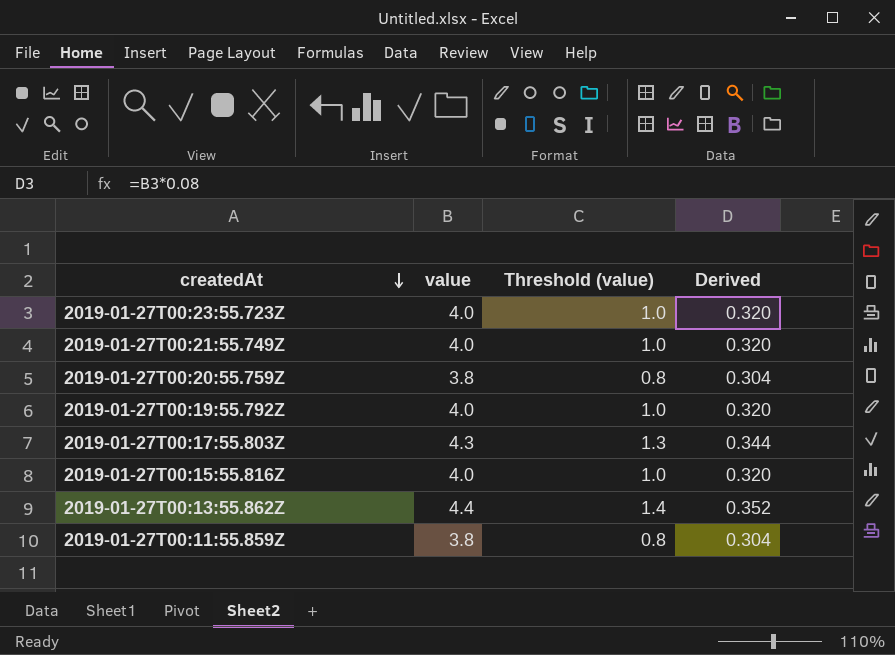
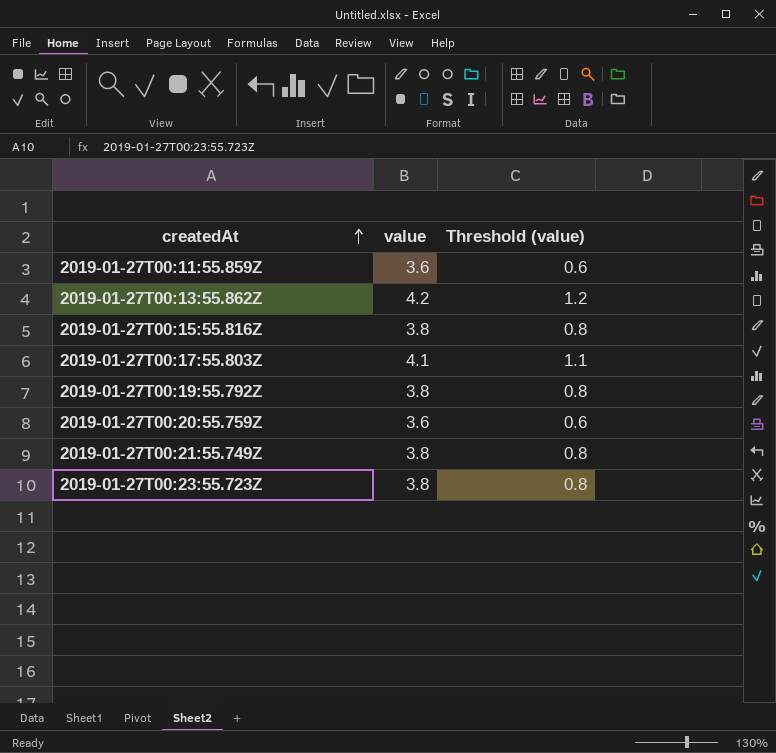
row order: createdAt descending -> createdAt ascending
column Derived | formula: [value] * 0.08 -> none
2019-01-27T00:11:55.859Z | value: 3.8 -> 3.6
2019-01-27T00:11:55.859Z | Threshold (value): 0.8 -> 0.6
2019-01-27T00:13:55.862Z | value: 4.4 -> 4.2
2019-01-27T00:13:55.862Z | Threshold (value): 1.4 -> 1.2
2019-01-27T00:15:55.816Z | value: 4.0 -> 3.8
2019-01-27T00:15:55.816Z | Threshold (value): 1.0 -> 0.8
2019-01-27T00:17:55.803Z | value: 4.3 -> 4.1
2019-01-27T00:17:55.803Z | Threshold (value): 1.3 -> 1.1
2019-01-27T00:19:55.792Z | value: 4.0 -> 3.8
2019-01-27T00:19:55.792Z | Threshold (value): 1.0 -> 0.8
2019-01-27T00:20:55.759Z | value: 3.8 -> 3.6
2019-01-27T00:20:55.759Z | Threshold (value): 0.8 -> 0.6
2019-01-27T00:21:55.749Z | value: 4.0 -> 3.8
2019-01-27T00:21:55.749Z | Threshold (value): 1.0 -> 0.8
2019-01-27T00:23:55.723Z | value: 4.0 -> 3.8
2019-01-27T00:23:55.723Z | Threshold (value): 1.0 -> 0.8

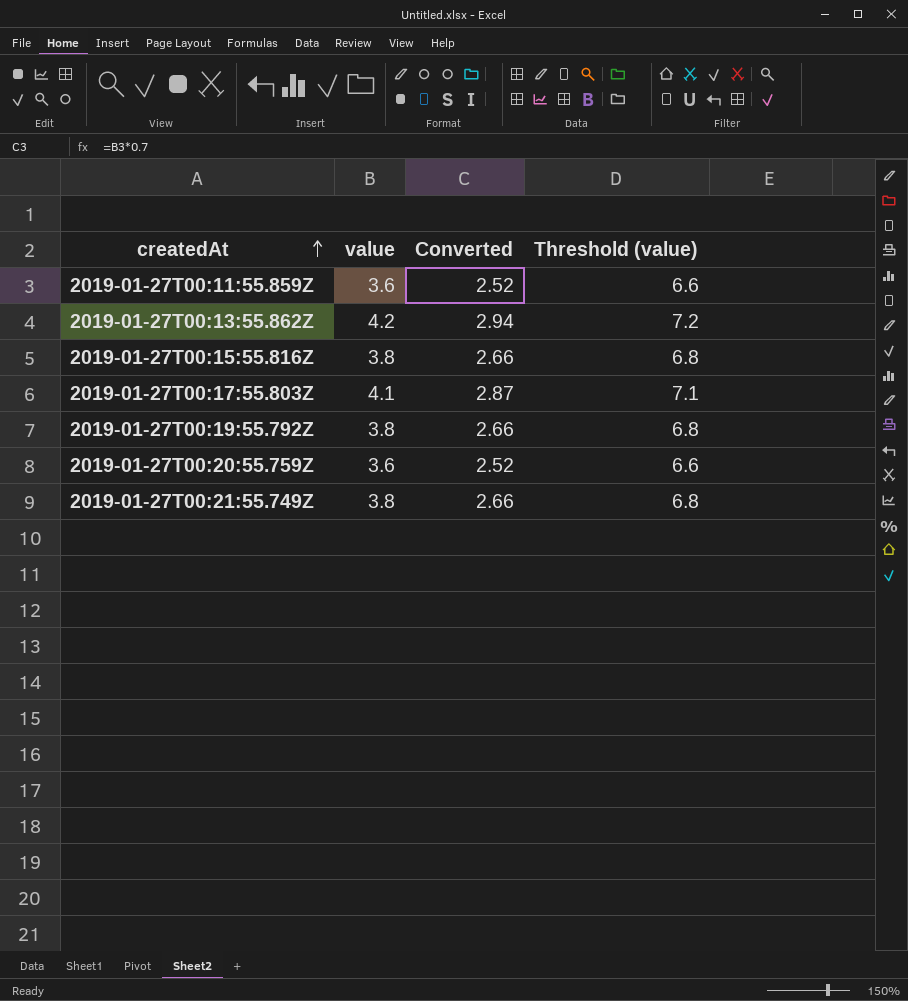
column Converted | formula: none -> [value] * 0.7
column Threshold (value) | formula: [value] - 3 -> [value] + 3
row 2019-01-27T00:23:55.723Z: 3.8 | 0.8 -> none

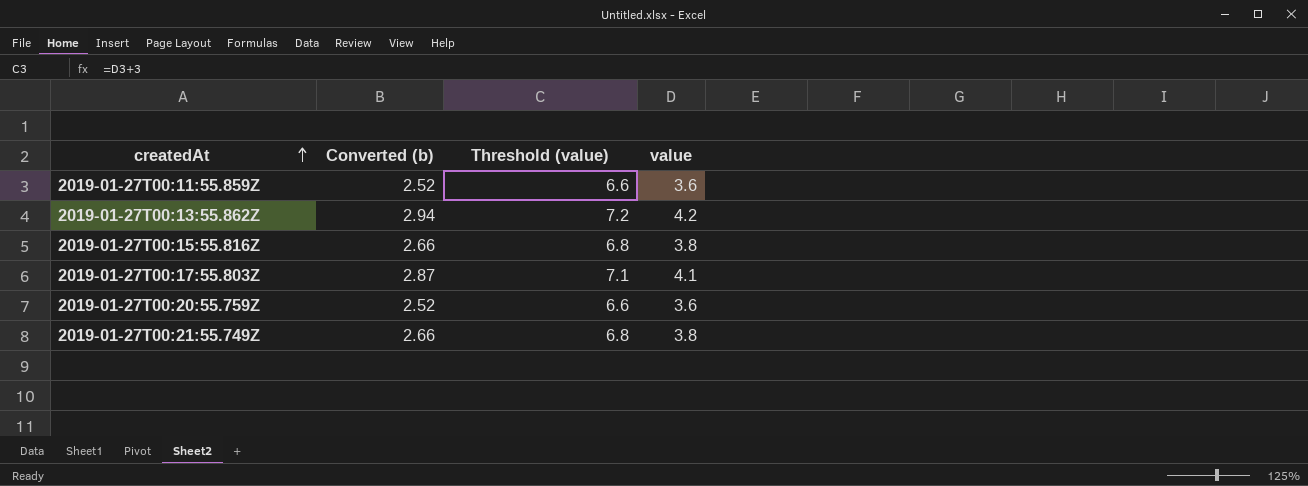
column name: Converted -> Converted (b)
column value | position: 2 -> 4
row 2019-01-27T00:19:55.792Z: 3.8 | 2.66 | 6.8 -> none

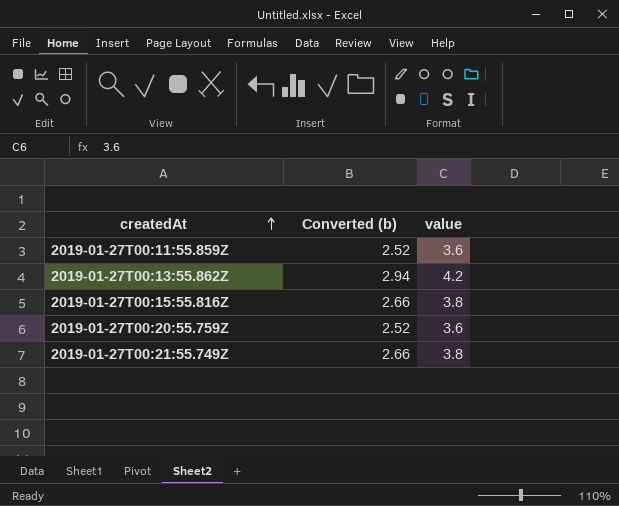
column Threshold (value) | formula: [value] + 3 -> none
row 2019-01-27T00:17:55.803Z: 2.87 | 7.1 | 4.1 -> none

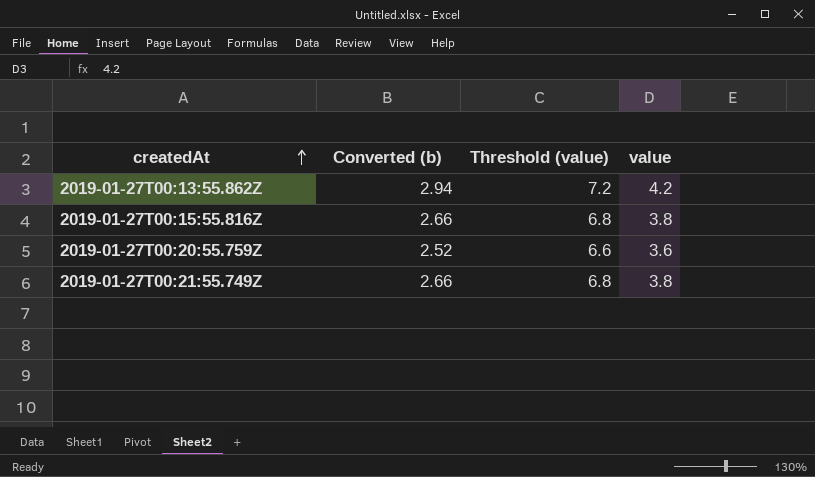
column Threshold (value) | formula: none -> [value] + 3
row 2019-01-27T00:11:55.859Z: 2.52 | 3.6 -> none

